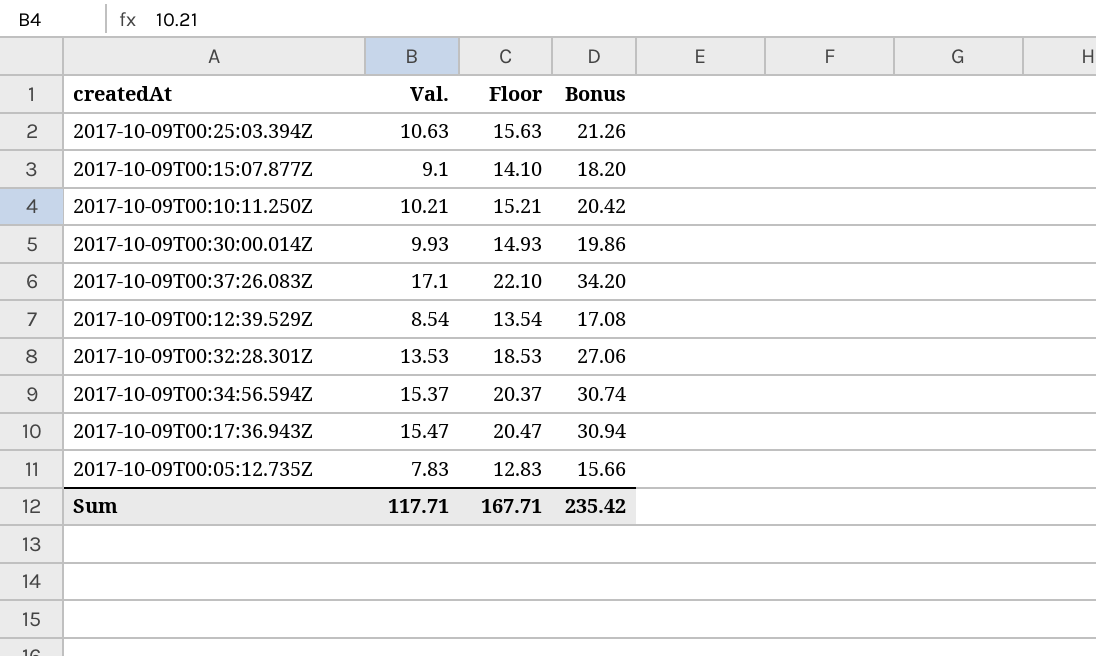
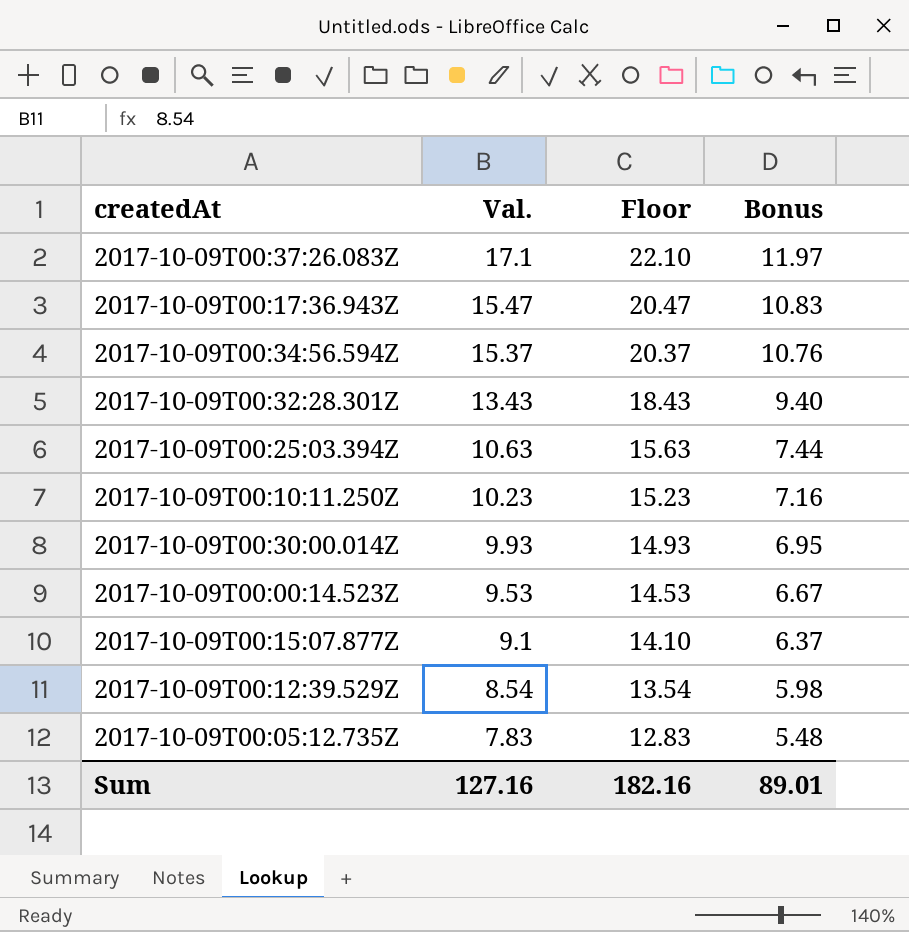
row order: none -> Val. descending
column Bonus | formula: [Val.] * 2 -> [Val.] * 0.7
2017-10-09T00:32:28.301Z | Val.: 13.53 -> 13.43
2017-10-09T00:32:28.301Z | Floor: 18.53 -> 18.43
2017-10-09T00:10:11.250Z | Val.: 10.21 -> 10.23
2017-10-09T00:10:11.250Z | Floor: 15.21 -> 15.23
row 2017-10-09T00:00:14.523Z: none -> 9.53 | 14.53 | 6.67
Sum | Val.: 117.71 -> 127.16
Sum | Floor: 167.71 -> 182.16
Sum | Bonus: 235.42 -> 89.01

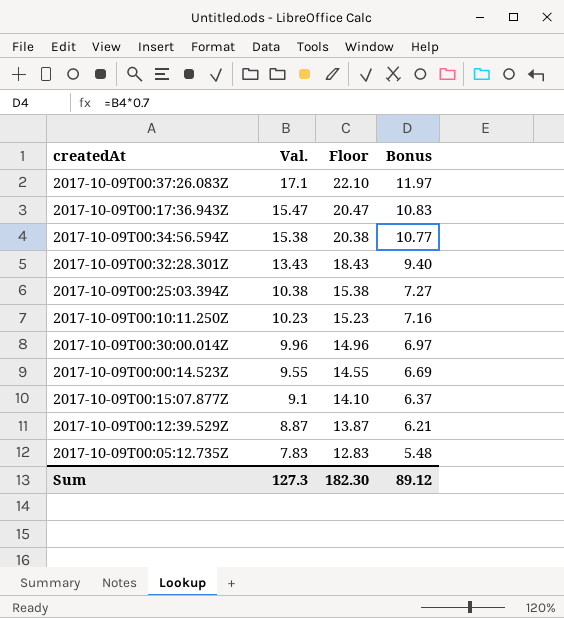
2017-10-09T00:34:56.594Z | Val.: 15.37 -> 15.38
2017-10-09T00:34:56.594Z | Floor: 20.37 -> 20.38
2017-10-09T00:34:56.594Z | Bonus: 10.76 -> 10.77
2017-10-09T00:25:03.394Z | Val.: 10.63 -> 10.38
2017-10-09T00:25:03.394Z | Floor: 15.63 -> 15.38
2017-10-09T00:25:03.394Z | Bonus: 7.44 -> 7.27
2017-10-09T00:30:00.014Z | Val.: 9.93 -> 9.96
2017-10-09T00:30:00.014Z | Floor: 14.93 -> 14.96
2017-10-09T00:30:00.014Z | Bonus: 6.95 -> 6.97
2017-10-09T00:00:14.523Z | Val.: 9.53 -> 9.55
2017-10-09T00:00:14.523Z | Floor: 14.53 -> 14.55
2017-10-09T00:00:14.523Z | Bonus: 6.67 -> 6.69
2017-10-09T00:12:39.529Z | Val.: 8.54 -> 8.87
2017-10-09T00:12:39.529Z | Floor: 13.54 -> 13.87
2017-10-09T00:12:39.529Z | Bonus: 5.98 -> 6.21
Sum | Val.: 127.16 -> 127.3
Sum | Floor: 182.16 -> 182.30
Sum | Bonus: 89.01 -> 89.12

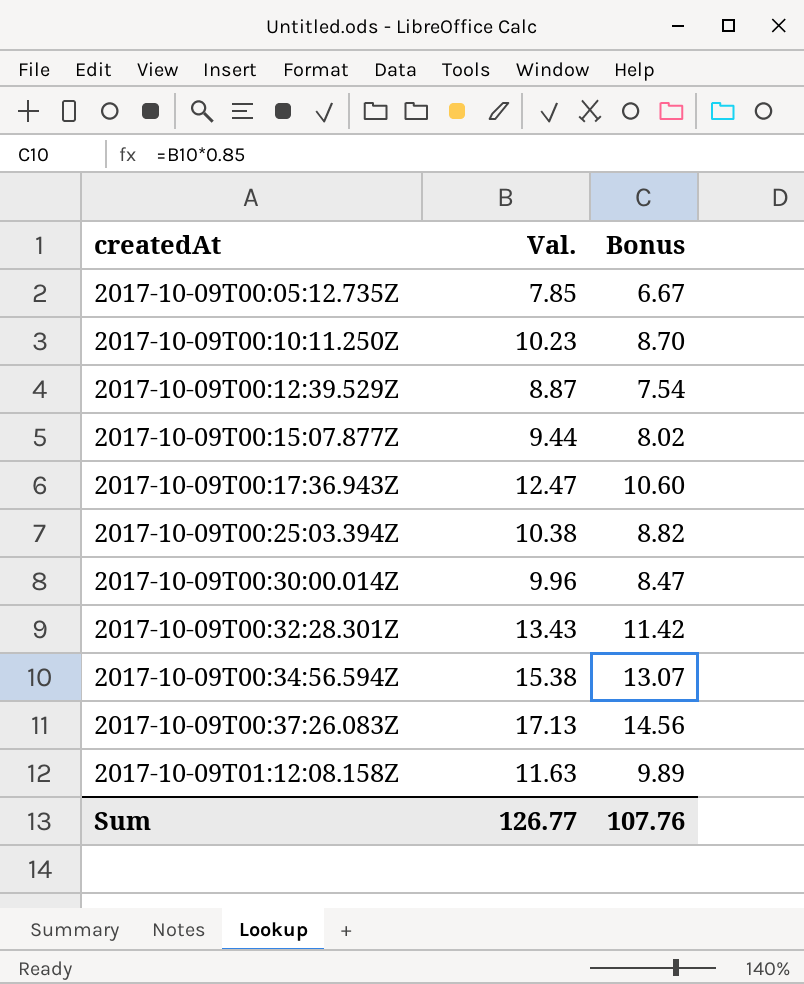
row order: Val. descending -> createdAt ascending
column Floor | formula: [Val.] + 5 -> none
column Bonus | formula: [Val.] * 0.7 -> [Val.] * 0.85
row 2017-10-09T00:00:14.523Z: 9.55 | 14.55 | 6.69 -> none
2017-10-09T00:05:12.735Z | Val.: 7.83 -> 7.85
2017-10-09T00:15:07.877Z | Val.: 9.1 -> 9.44
2017-10-09T00:17:36.943Z | Val.: 15.47 -> 12.47
2017-10-09T00:37:26.083Z | Val.: 17.1 -> 17.13
row 2017-10-09T01:12:08.158Z: none -> 11.63 | 9.89
Sum | Val.: 127.3 -> 126.77
Sum | Bonus: 89.12 -> 107.76

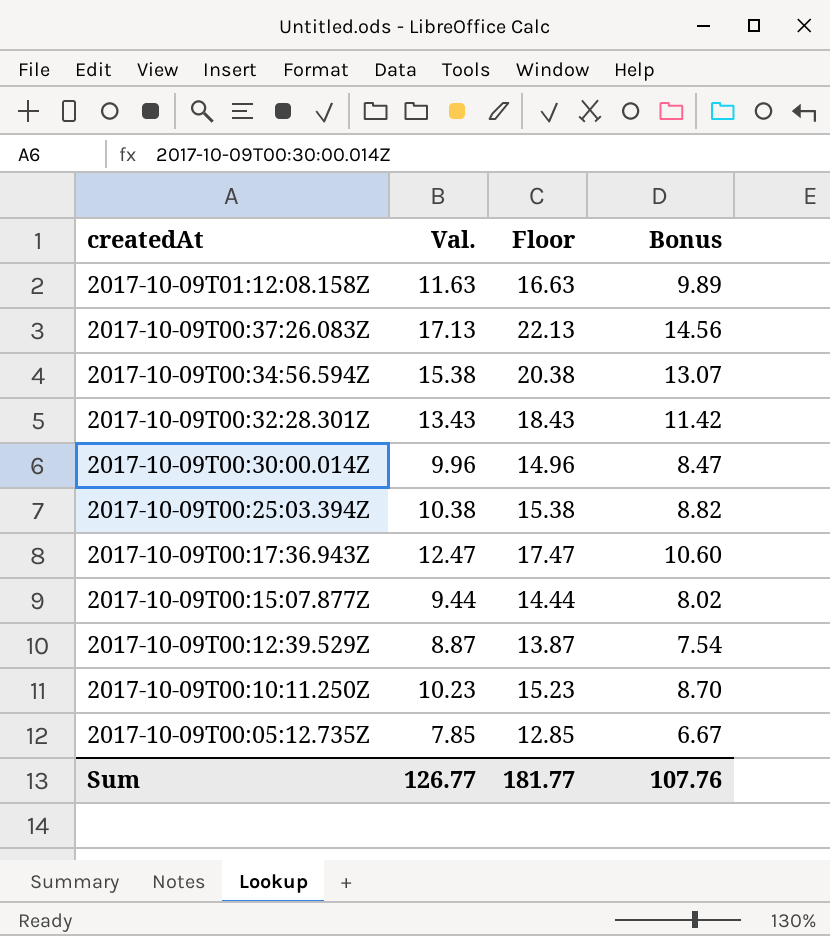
row order: createdAt ascending -> createdAt descending
column Floor | formula: none -> [Val.] + 5

